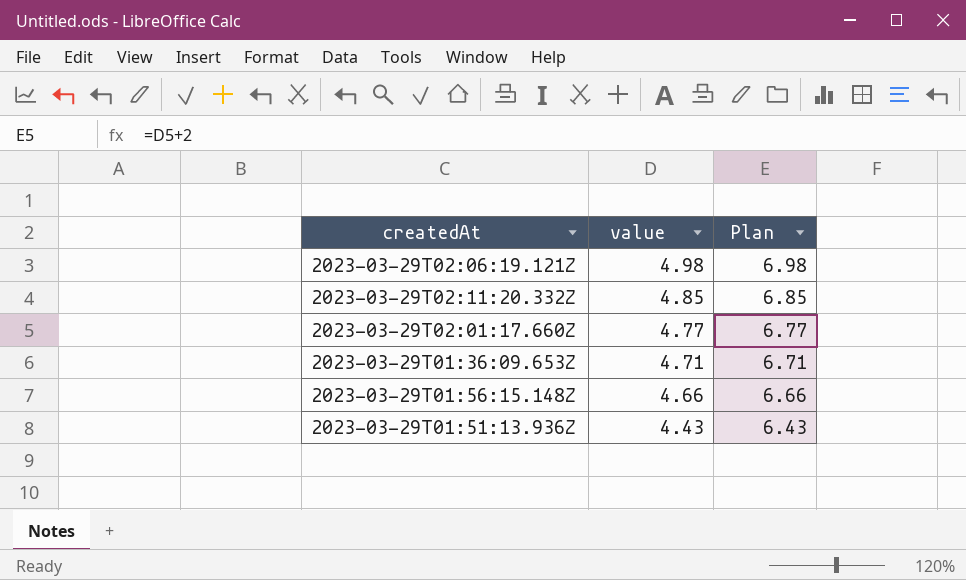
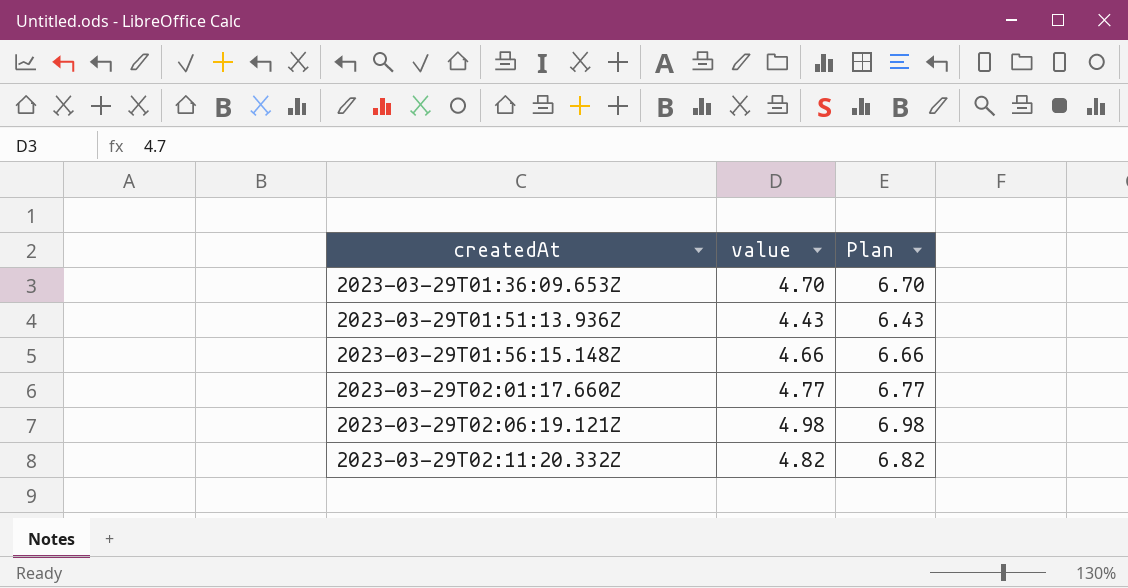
row order: value descending -> createdAt ascending
2023-03-29T01:36:09.653Z | value: 4.71 -> 4.70
2023-03-29T01:36:09.653Z | Plan: 6.71 -> 6.70
2023-03-29T02:11:20.332Z | value: 4.85 -> 4.82
2023-03-29T02:11:20.332Z | Plan: 6.85 -> 6.82

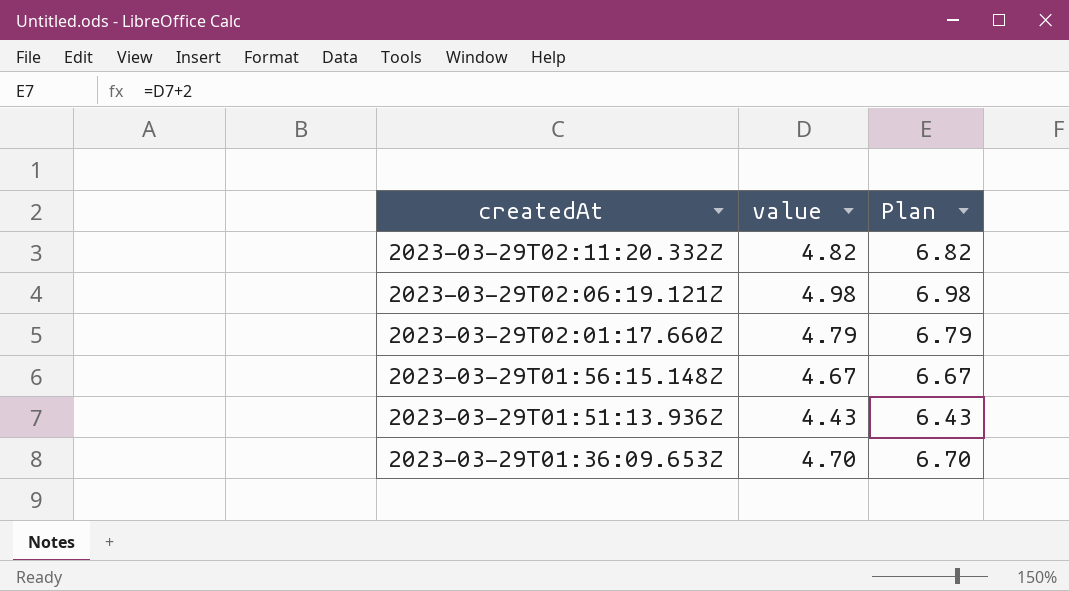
row order: createdAt ascending -> createdAt descending
2023-03-29T02:01:17.660Z | value: 4.77 -> 4.79
2023-03-29T02:01:17.660Z | Plan: 6.77 -> 6.79
2023-03-29T01:56:15.148Z | value: 4.66 -> 4.67
2023-03-29T01:56:15.148Z | Plan: 6.66 -> 6.67

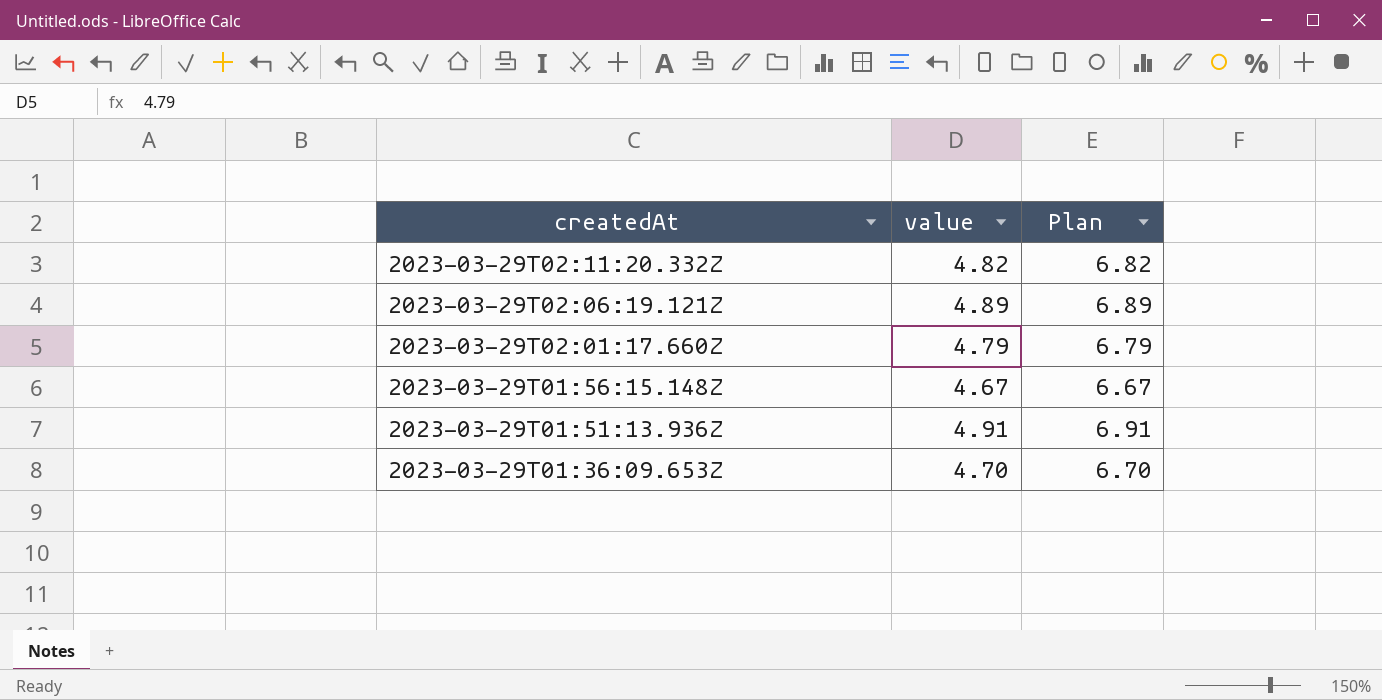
2023-03-29T02:06:19.121Z | value: 4.98 -> 4.89
2023-03-29T02:06:19.121Z | Plan: 6.98 -> 6.89
2023-03-29T01:51:13.936Z | value: 4.43 -> 4.91
2023-03-29T01:51:13.936Z | Plan: 6.43 -> 6.91

